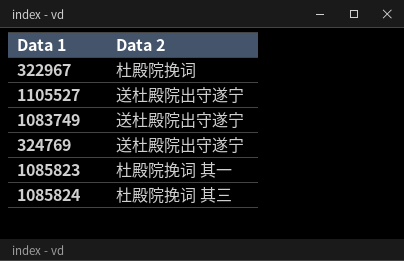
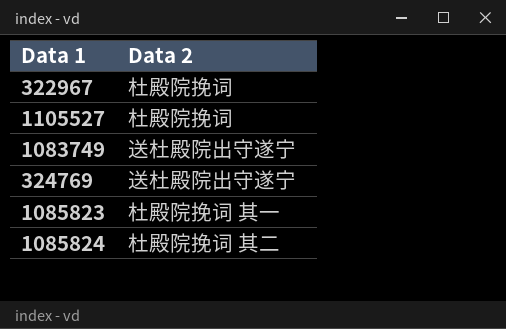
1105527 | Data 2: 送杜殿院出守遂宁 -> 杜殿院挽词
1085824 | Data 2: 杜殿院挽词 其三 -> 杜殿院挽词 其二

